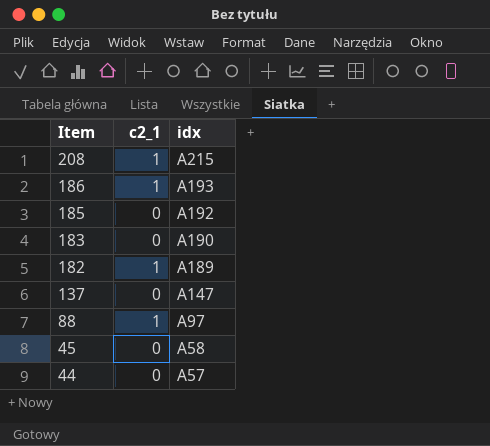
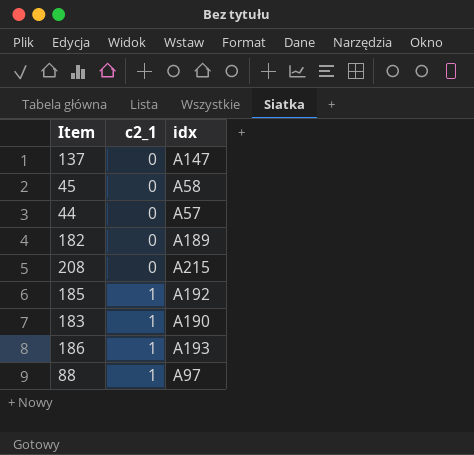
row order: Item descending -> c2_1 ascending
182 | c2_1: 1 -> 0
208 | c2_1: 1 -> 0
185 | c2_1: 0 -> 1
183 | c2_1: 0 -> 1

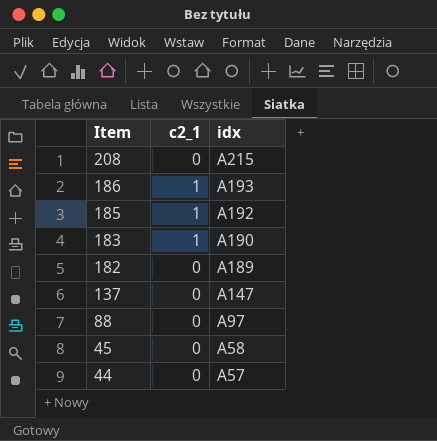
row order: c2_1 ascending -> Item descending
88 | c2_1: 1 -> 0

